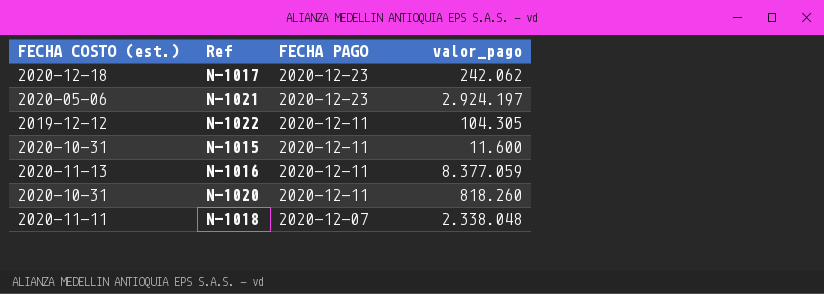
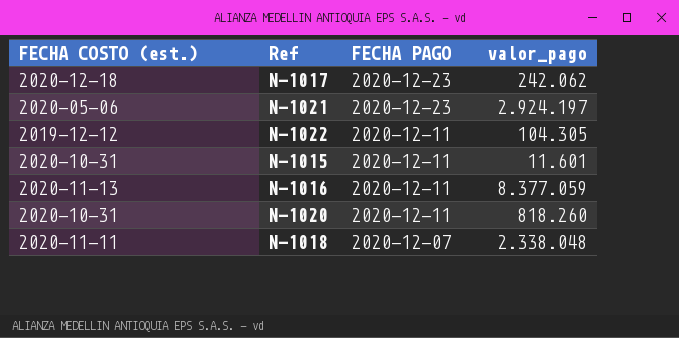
N-1015 | valor_pago: 11.600 -> 11.601

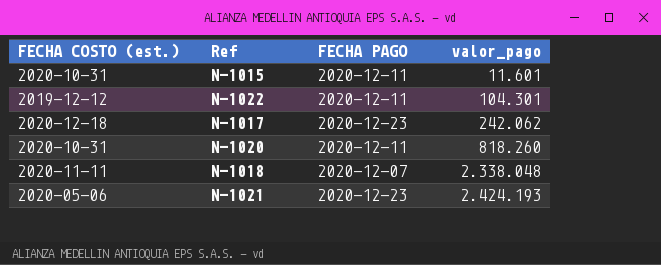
row order: FECHA PAGO descending -> valor_pago ascending
row N-1016: 2020-11-13 | 2020-12-11 | 8.377.059 -> none
N-1022 | valor_pago: 104.305 -> 104.301
N-1021 | valor_pago: 2.924.197 -> 2.424.193

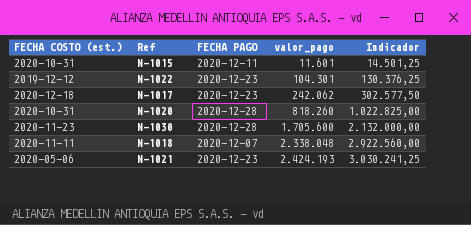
column Indicador | formula: none -> [valor_pago] * 1,25
N-1022 | FECHA PAGO: 2020-12-11 -> 2020-12-23
N-1020 | FECHA PAGO: 2020-12-11 -> 2020-12-28
row N-1030: none -> 2020-11-23 | 2020-12-28 | 1.705.600 | 2.132.000,00

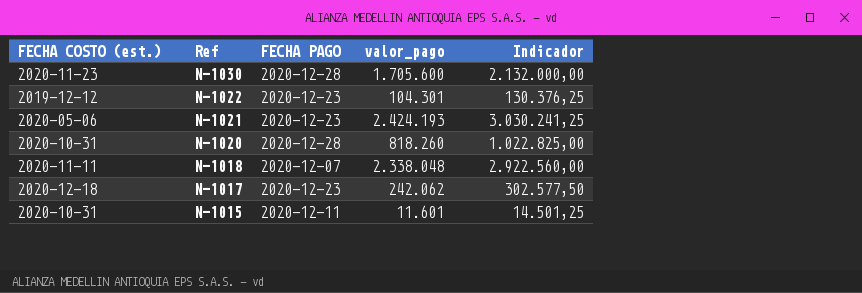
row order: valor_pago ascending -> Ref descending

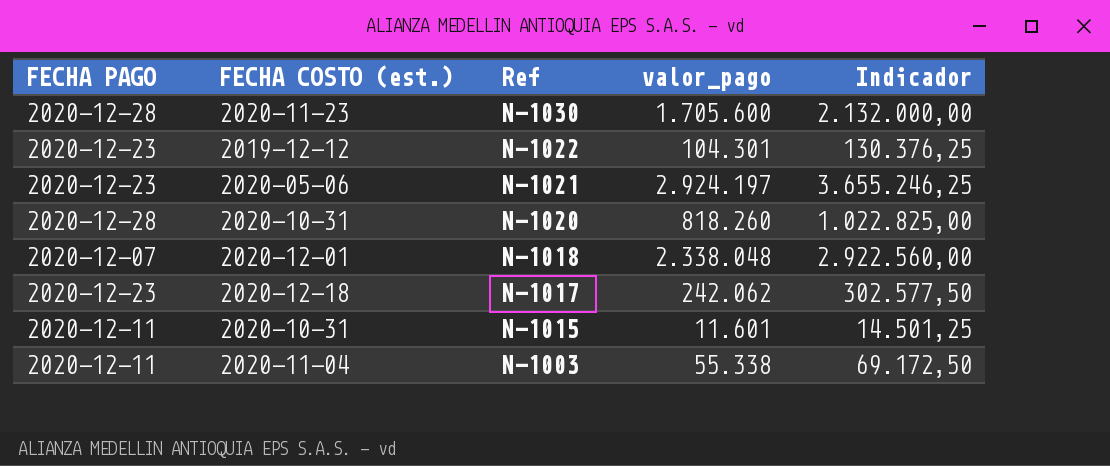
column FECHA PAGO | position: 3 -> 1
N-1021 | valor_pago: 2.424.193 -> 2.924.197
N-1021 | Indicador: 3.030.241,25 -> 3.655.246,25
N-1018 | FECHA COSTO (est.): 2020-11-11 -> 2020-12-01
row N-1003: none -> 2020-12-11 | 2020-11-04 | 55.338 | 69.172,50

